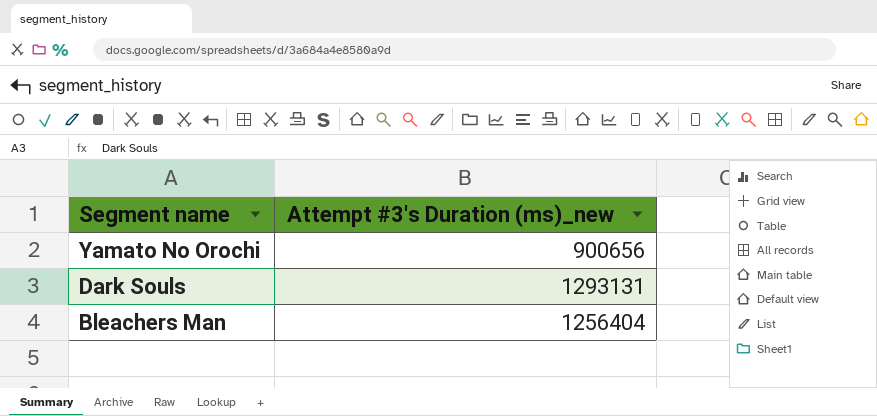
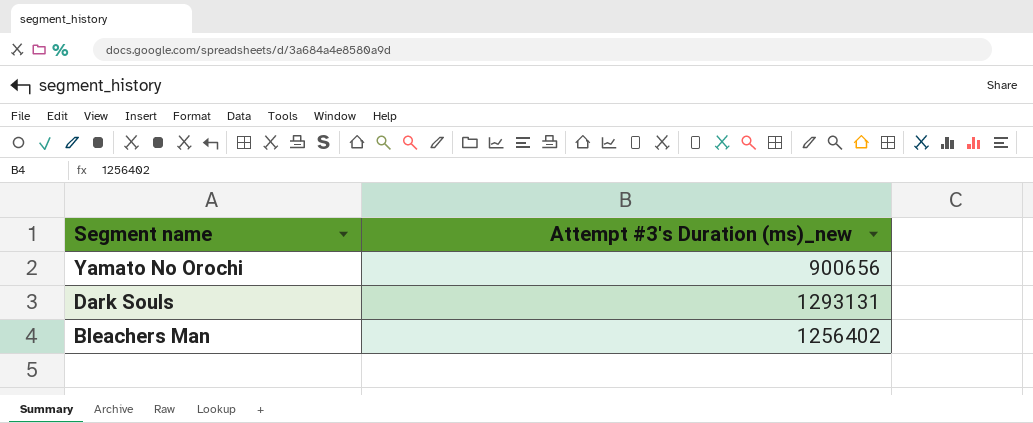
Bleachers Man | Attempt #3's Duration (ms)_new: 1256404 -> 1256402

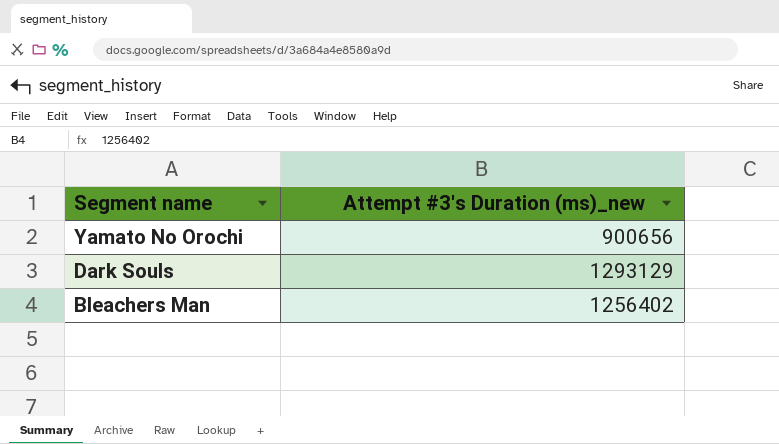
Dark Souls | Attempt #3's Duration (ms)_new: 1293131 -> 1293129

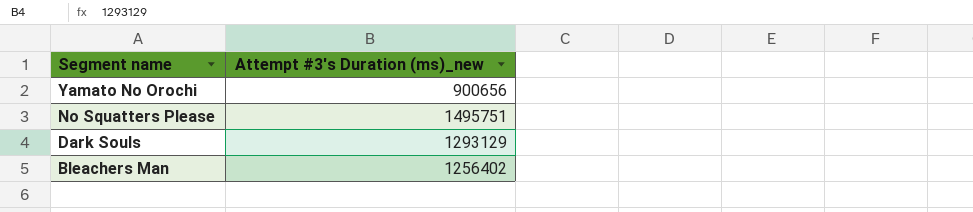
row No Squatters Please: none -> 1495751

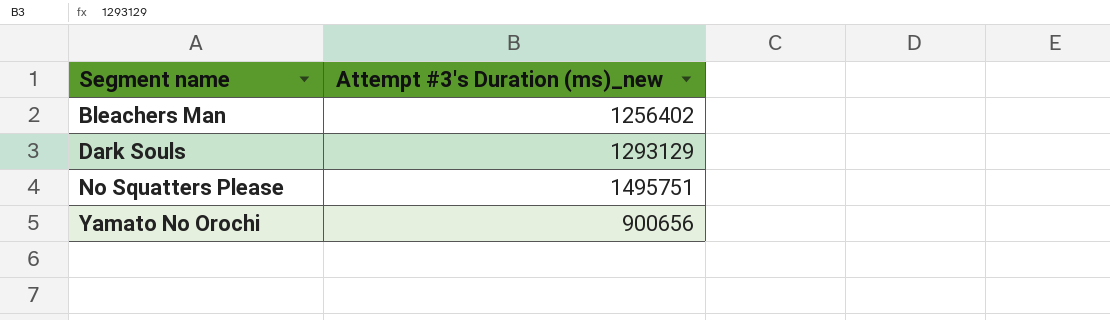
row order: Segment name descending -> Segment name ascending

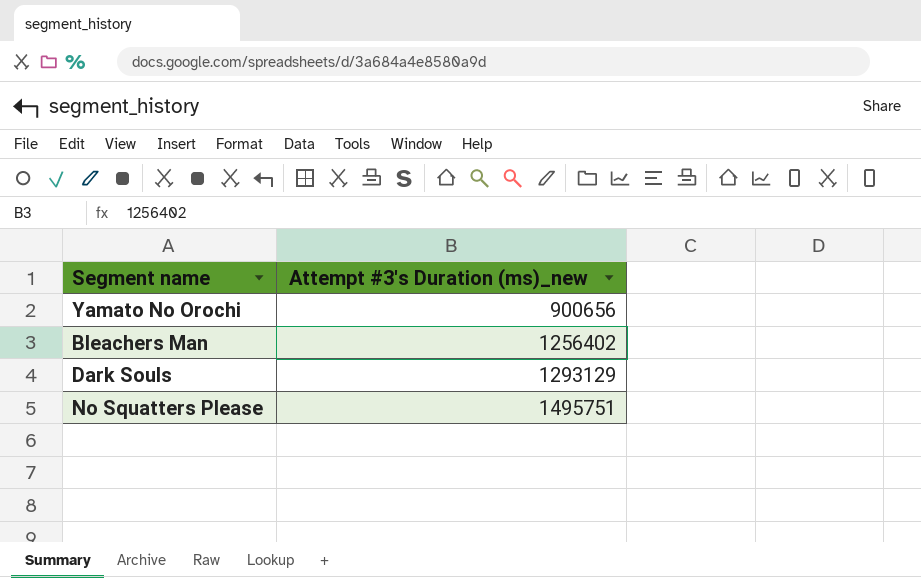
row order: Segment name ascending -> Attempt #3's Duration (ms)_new ascending

